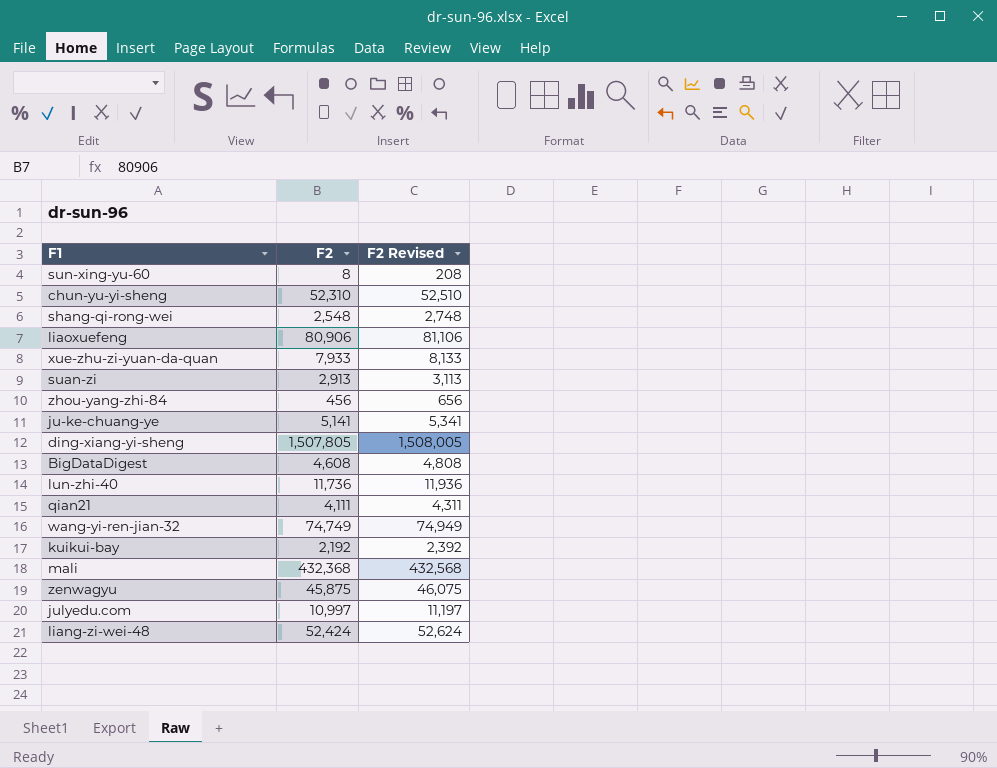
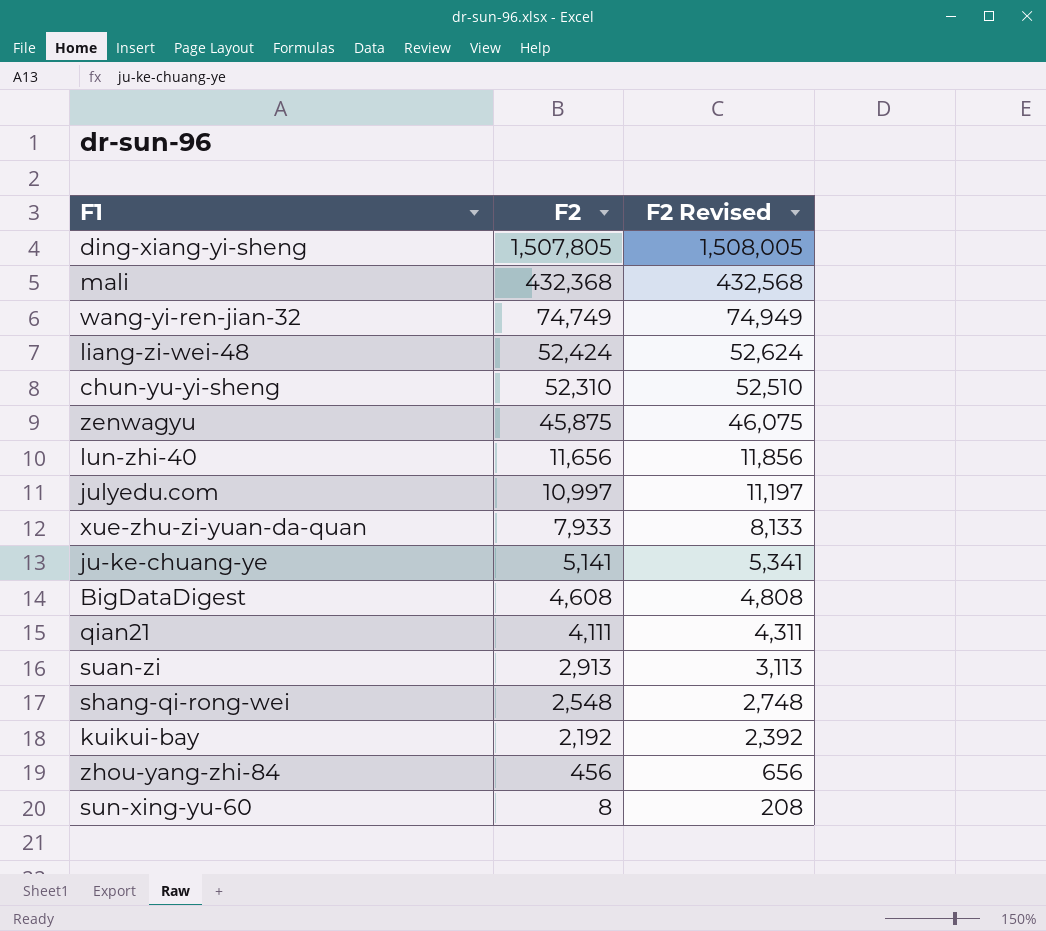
row order: none -> F2 descending
row liaoxuefeng: 80,906 | 81,106 -> none
lun-zhi-40 | F2: 11,736 -> 11,656
lun-zhi-40 | F2 Revised: 11,936 -> 11,856

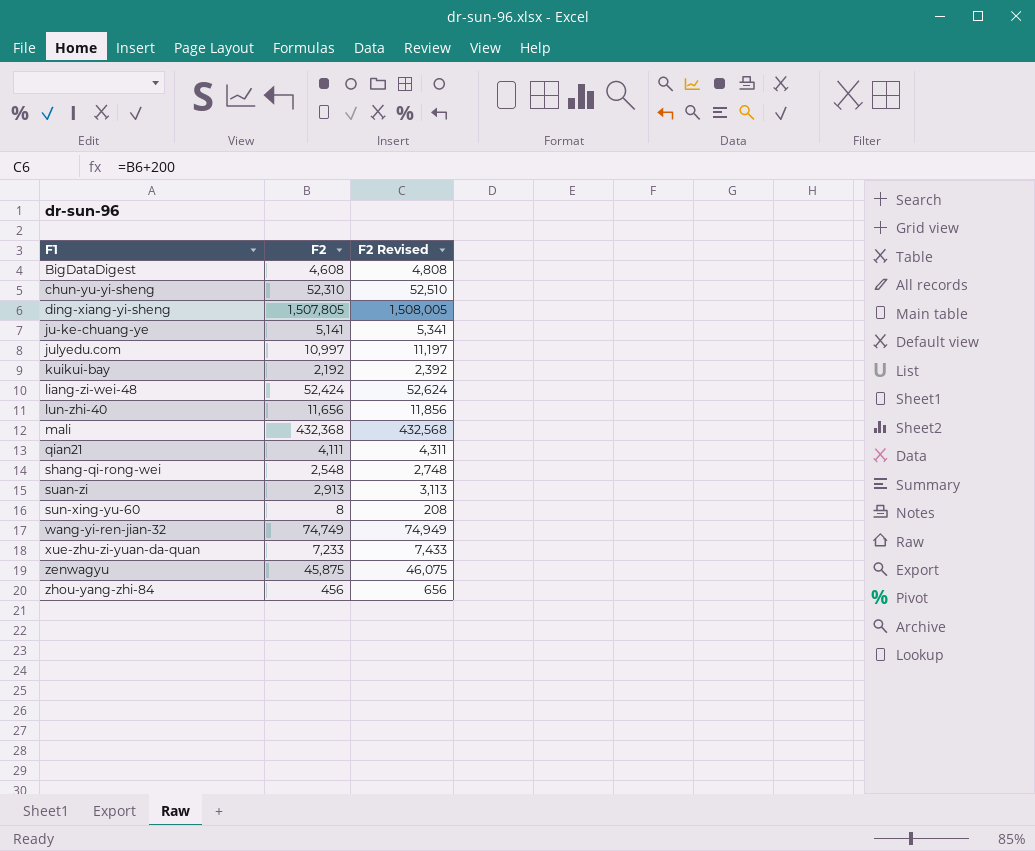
row order: F2 descending -> F1 ascending
xue-zhu-zi-yuan-da-quan | F2: 7,933 -> 7,233
xue-zhu-zi-yuan-da-quan | F2 Revised: 8,133 -> 7,433

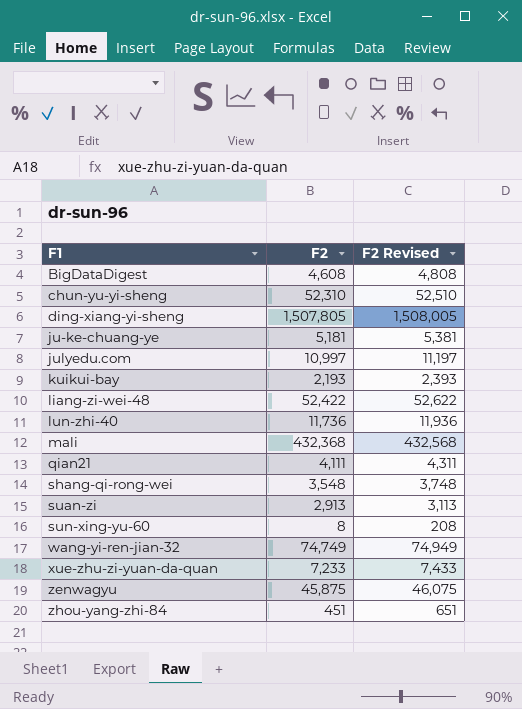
ju-ke-chuang-ye | F2: 5,141 -> 5,181
ju-ke-chuang-ye | F2 Revised: 5,341 -> 5,381
kuikui-bay | F2: 2,192 -> 2,193
kuikui-bay | F2 Revised: 2,392 -> 2,393
liang-zi-wei-48 | F2: 52,424 -> 52,422
liang-zi-wei-48 | F2 Revised: 52,624 -> 52,622
lun-zhi-40 | F2: 11,656 -> 11,736
lun-zhi-40 | F2 Revised: 11,856 -> 11,936
shang-qi-rong-wei | F2: 2,548 -> 3,548
shang-qi-rong-wei | F2 Revised: 2,748 -> 3,748
zhou-yang-zhi-84 | F2: 456 -> 451
zhou-yang-zhi-84 | F2 Revised: 656 -> 651

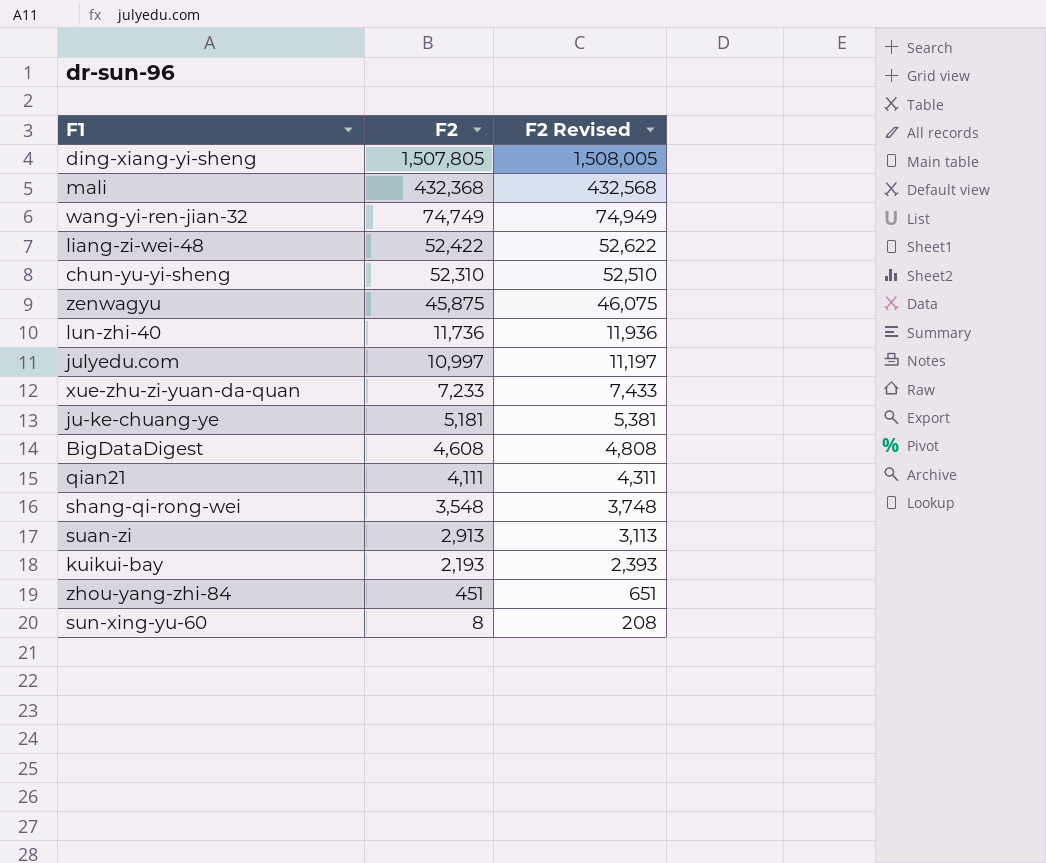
row order: F1 ascending -> F2 descending

